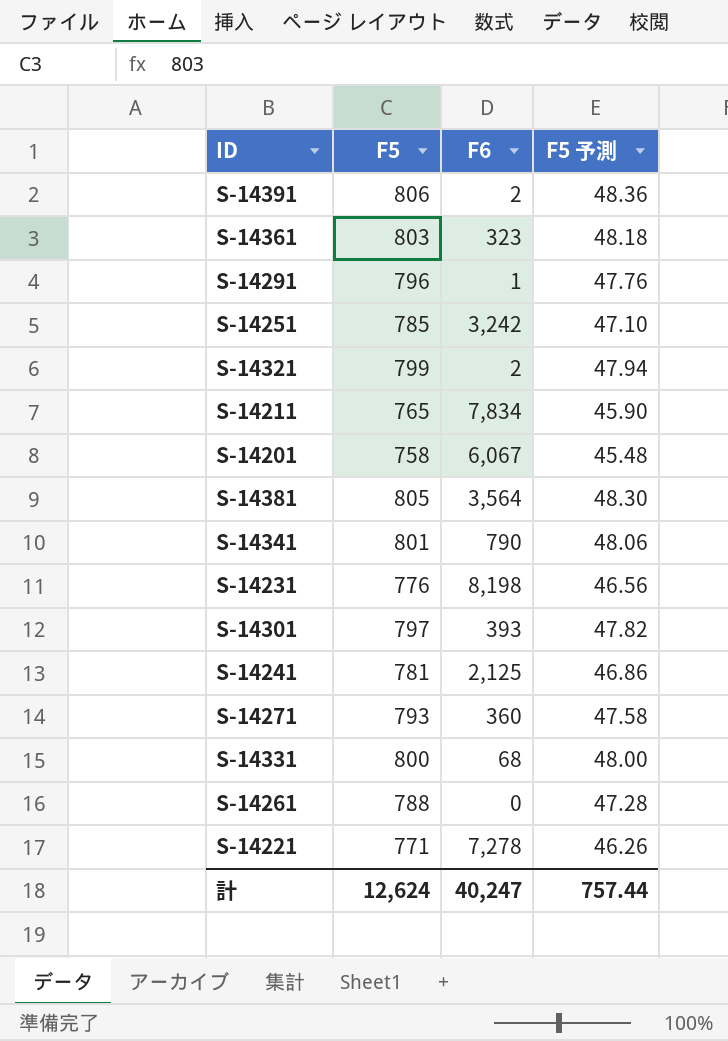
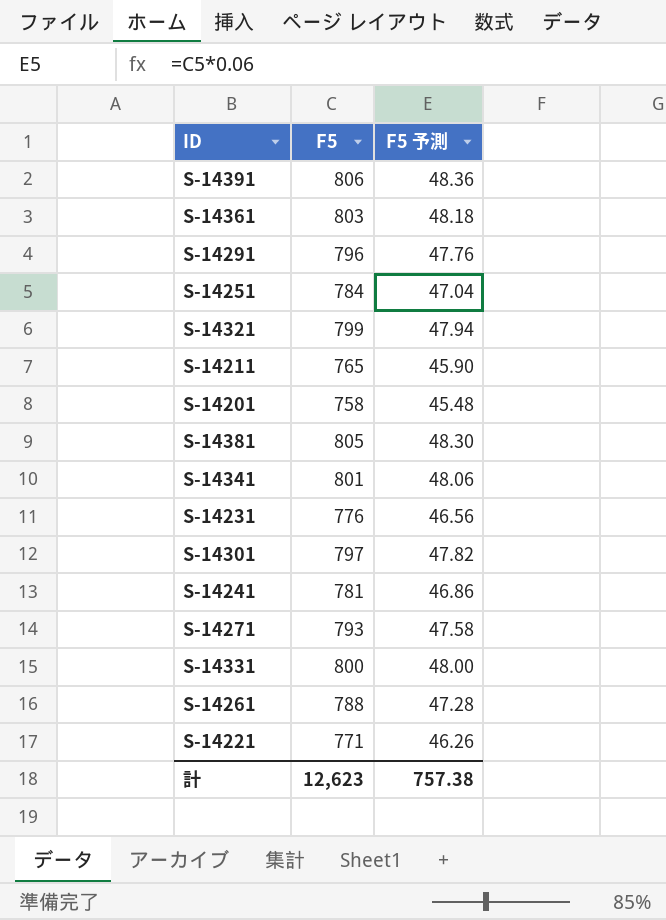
column F6 | position: 3 -> none
S-14251 | F5: 785 -> 784
S-14251 | F5 予測: 47.10 -> 47.04
計 | F5: 12,624 -> 12,623
計 | F5 予測: 757.44 -> 757.38

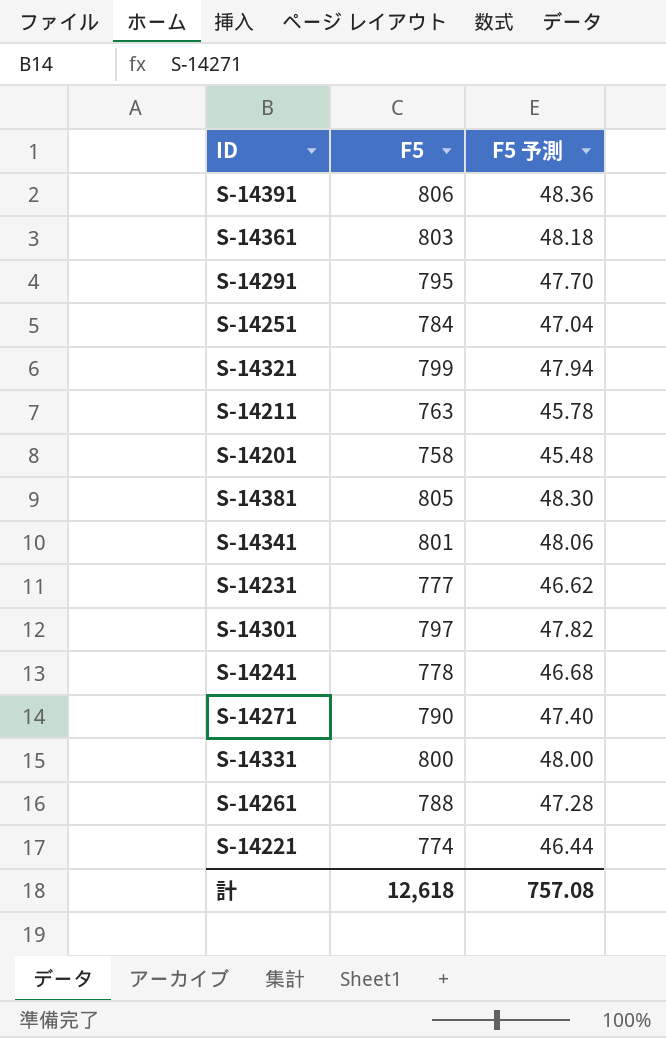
S-14291 | F5: 796 -> 795
S-14291 | F5 予測: 47.76 -> 47.70
S-14211 | F5: 765 -> 763
S-14211 | F5 予測: 45.90 -> 45.78
S-14231 | F5: 776 -> 777
S-14231 | F5 予測: 46.56 -> 46.62
S-14241 | F5: 781 -> 778
S-14241 | F5 予測: 46.86 -> 46.68
S-14271 | F5: 793 -> 790
S-14271 | F5 予測: 47.58 -> 47.40
S-14221 | F5: 771 -> 774
S-14221 | F5 予測: 46.26 -> 46.44
計 | F5: 12,623 -> 12,618
計 | F5 予測: 757.38 -> 757.08

